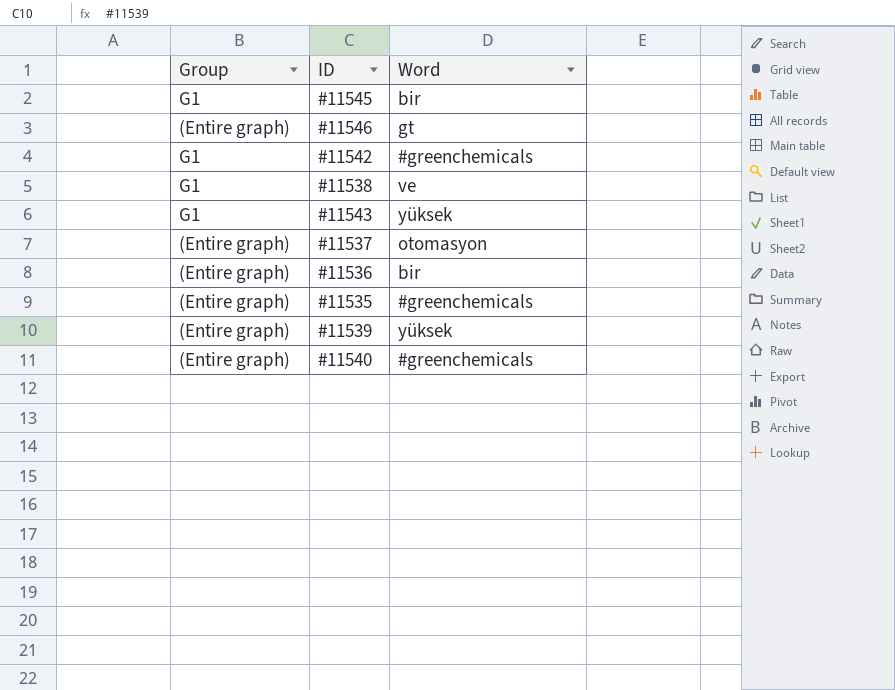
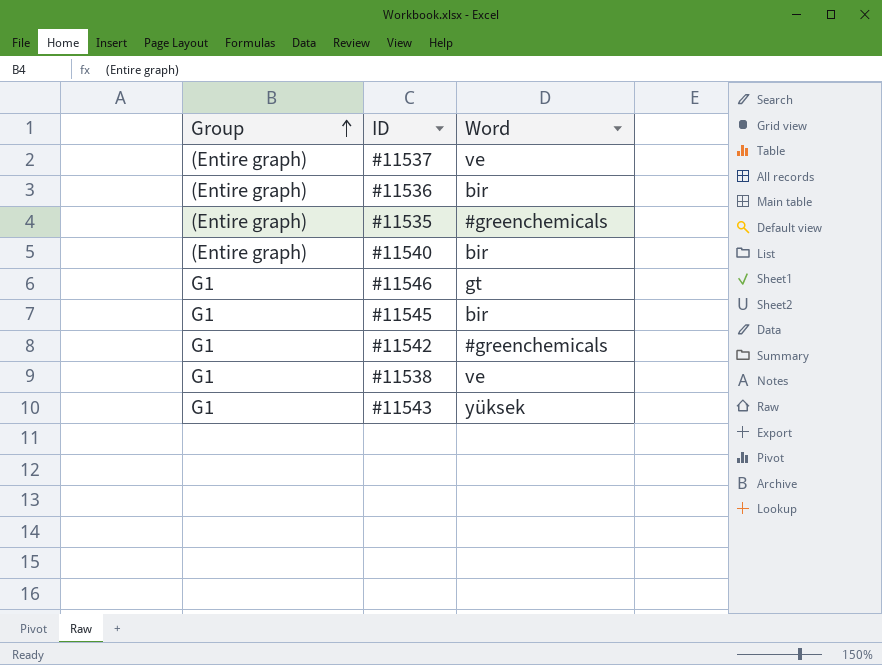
row order: none -> Group ascending
row #11539: (Entire graph) | yüksek -> none
#11537 | Word: otomasyon -> ve
#11540 | Word: #greenchemicals -> bir
#11546 | Group: (Entire graph) -> G1

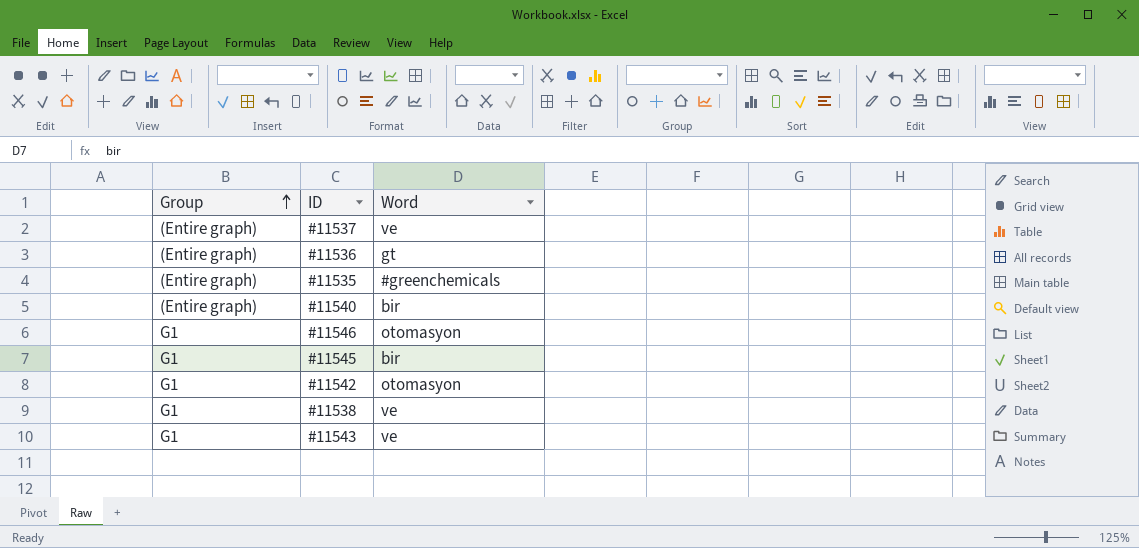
#11536 | Word: bir -> gt
#11546 | Word: gt -> otomasyon
#11542 | Word: #greenchemicals -> otomasyon
#11543 | Word: yüksek -> ve

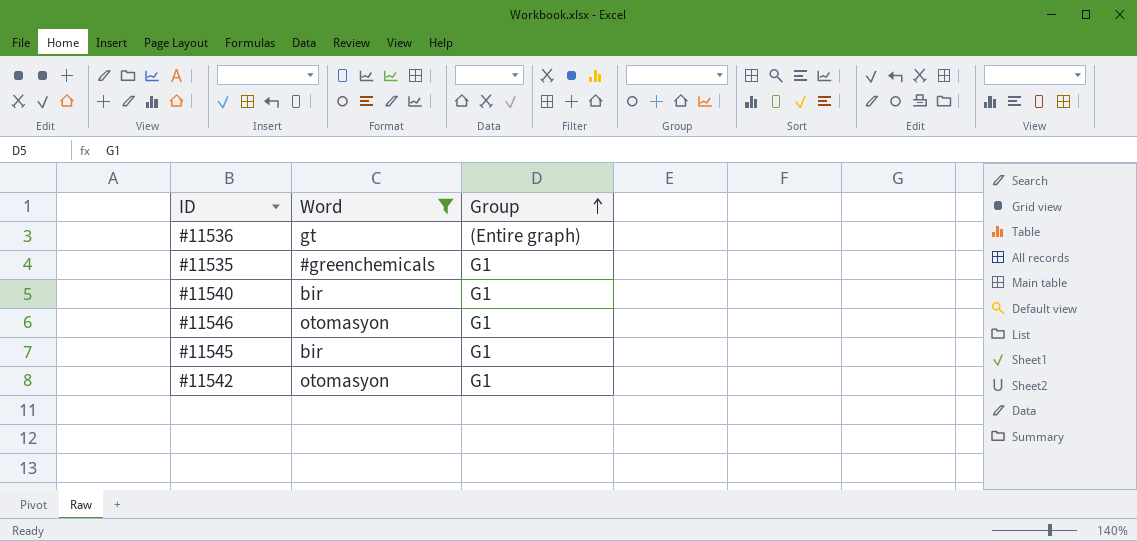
filter: none -> Word != ve
column Group | position: 1 -> 3
#11535 | Group: (Entire graph) -> G1
#11540 | Group: (Entire graph) -> G1

